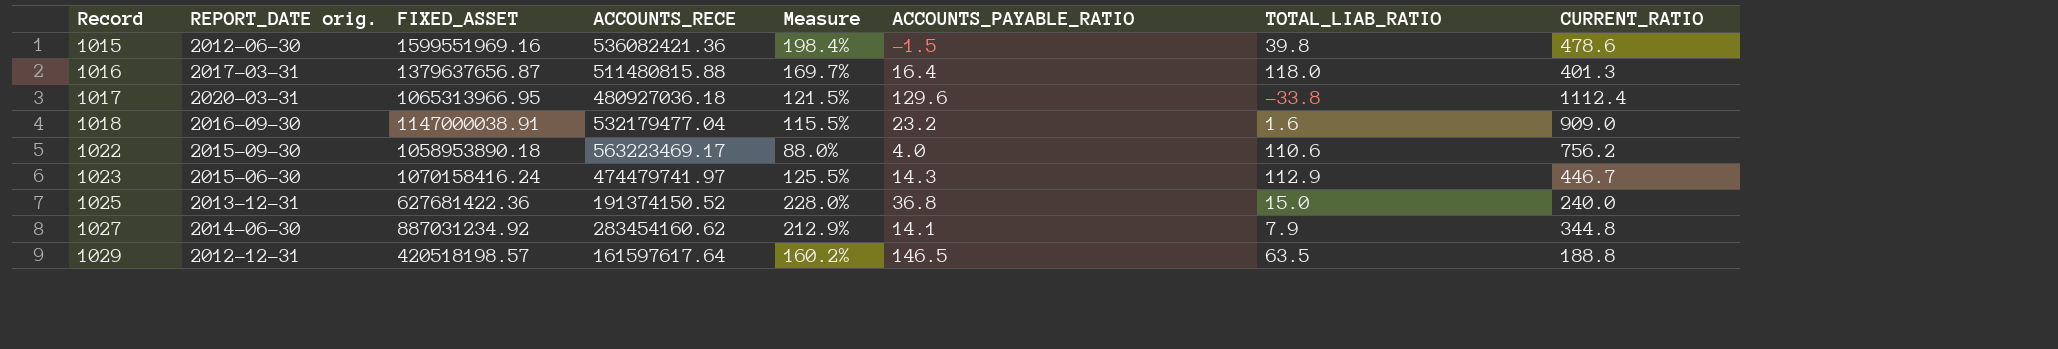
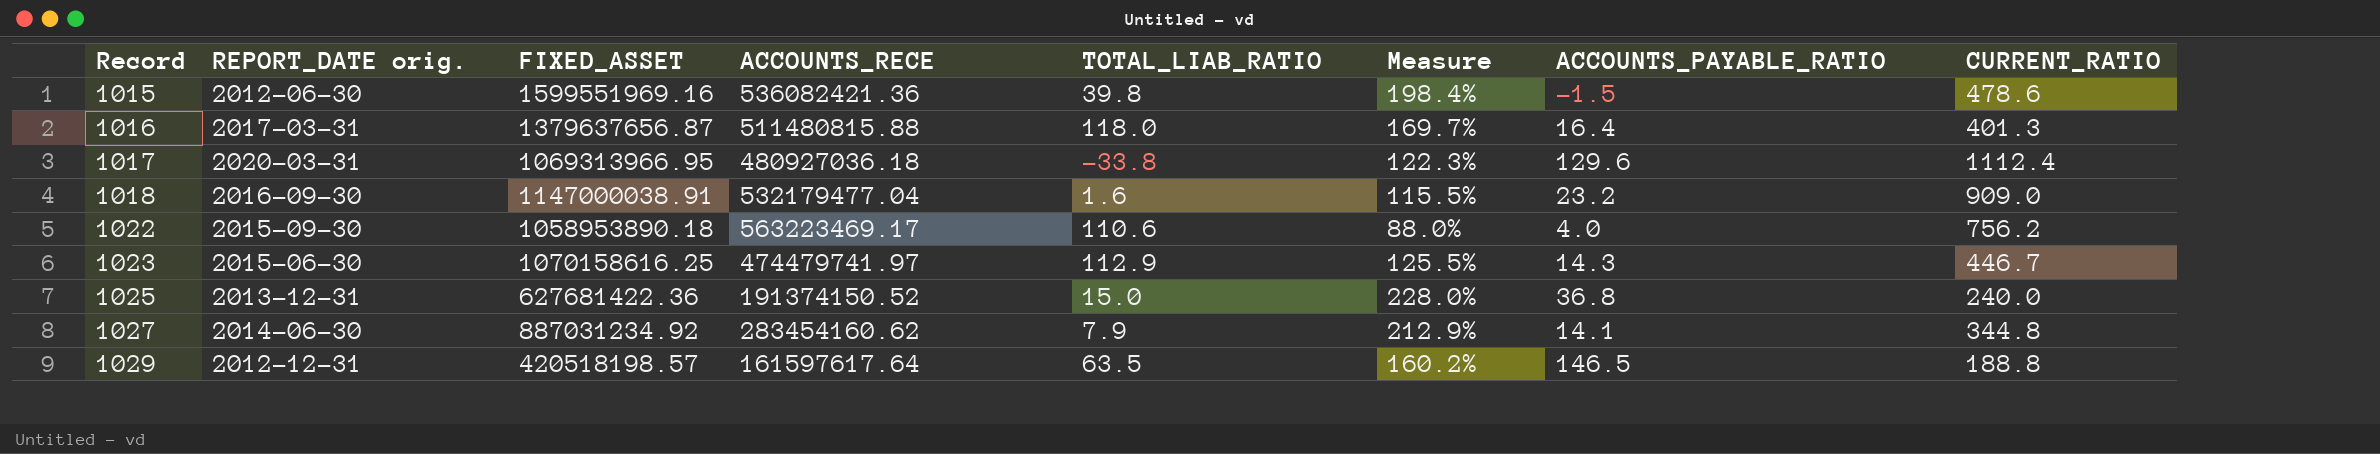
column TOTAL_LIAB_RATIO | position: 7 -> 5
1017 | FIXED_ASSET: 1065313966.95 -> 1069313966.95
1017 | Measure: 121.5% -> 122.3%
1023 | FIXED_ASSET: 1070158416.24 -> 1070158616.25

